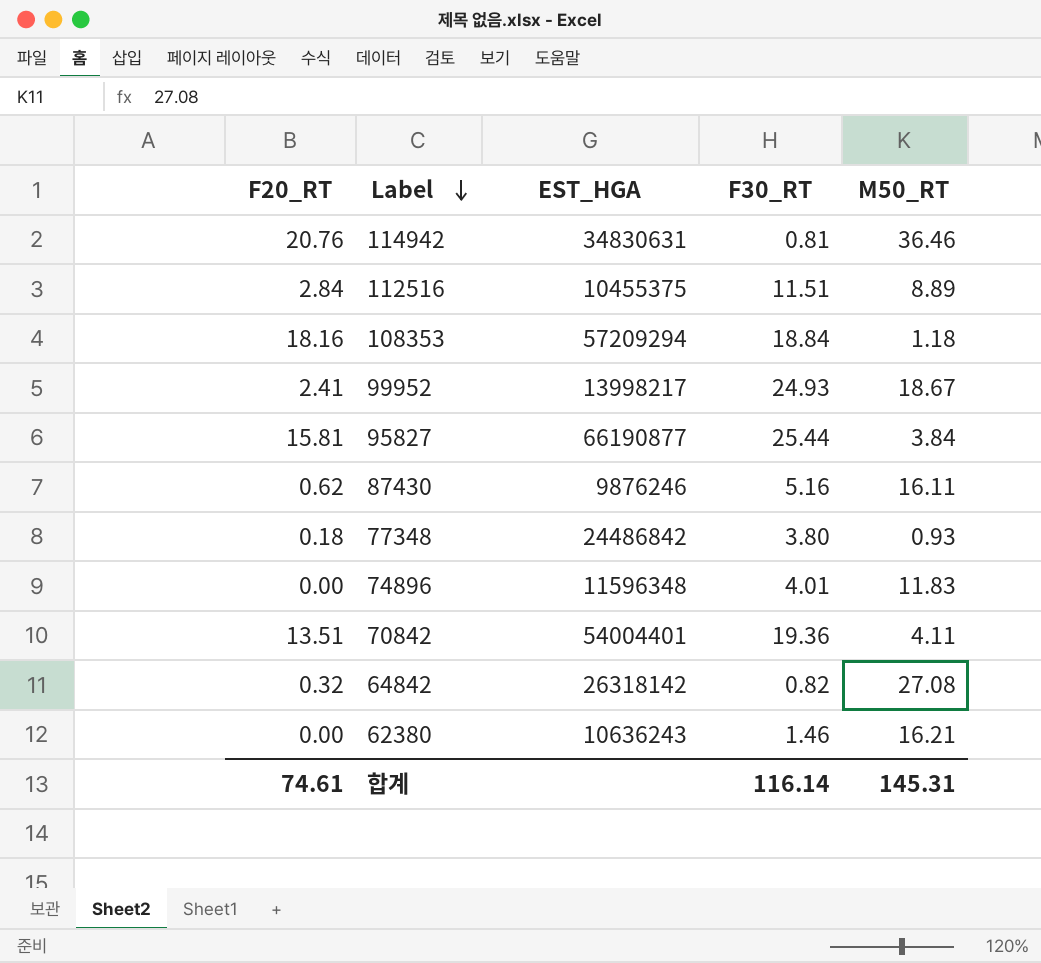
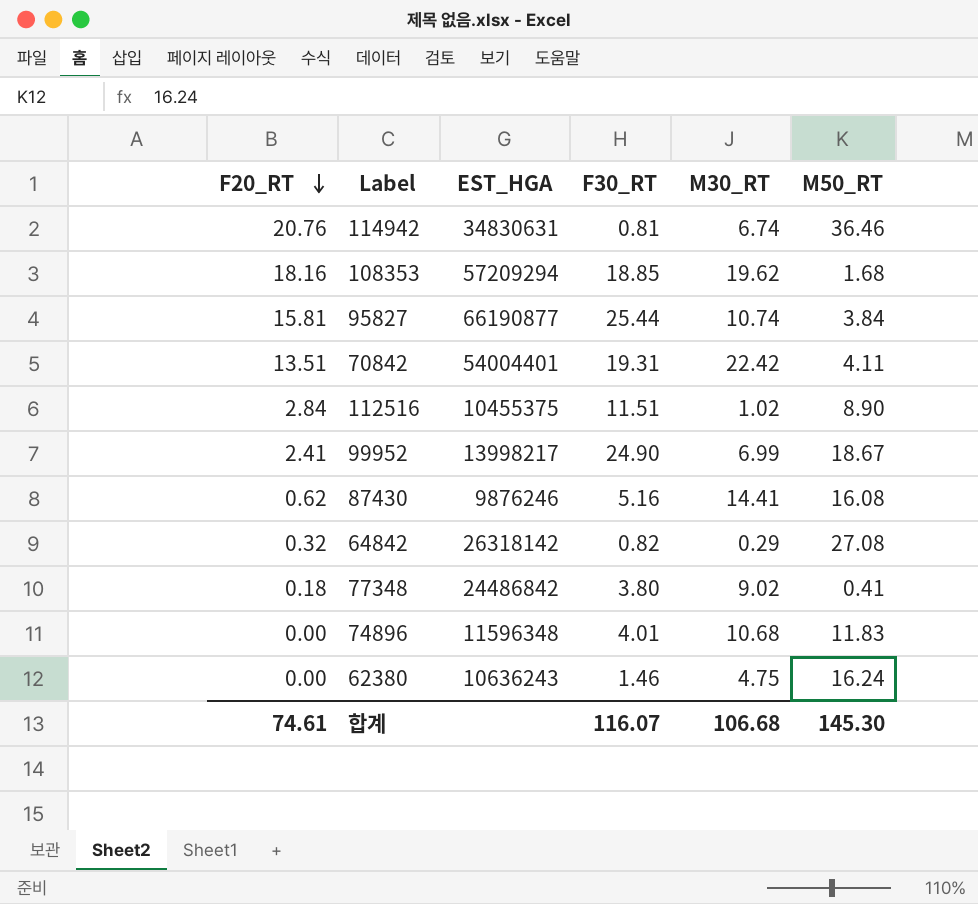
row order: Label descending -> F20_RT descending
column M30_RT | position: none -> 5
108353 | F30_RT: 18.84 -> 18.85
108353 | M50_RT: 1.18 -> 1.68
70842 | F30_RT: 19.36 -> 19.31
112516 | M50_RT: 8.89 -> 8.90
99952 | F30_RT: 24.93 -> 24.90
87430 | M50_RT: 16.11 -> 16.08
77348 | M50_RT: 0.93 -> 0.41
62380 | M50_RT: 16.21 -> 16.24
합계 | F30_RT: 116.14 -> 116.07
합계 | M50_RT: 145.31 -> 145.30

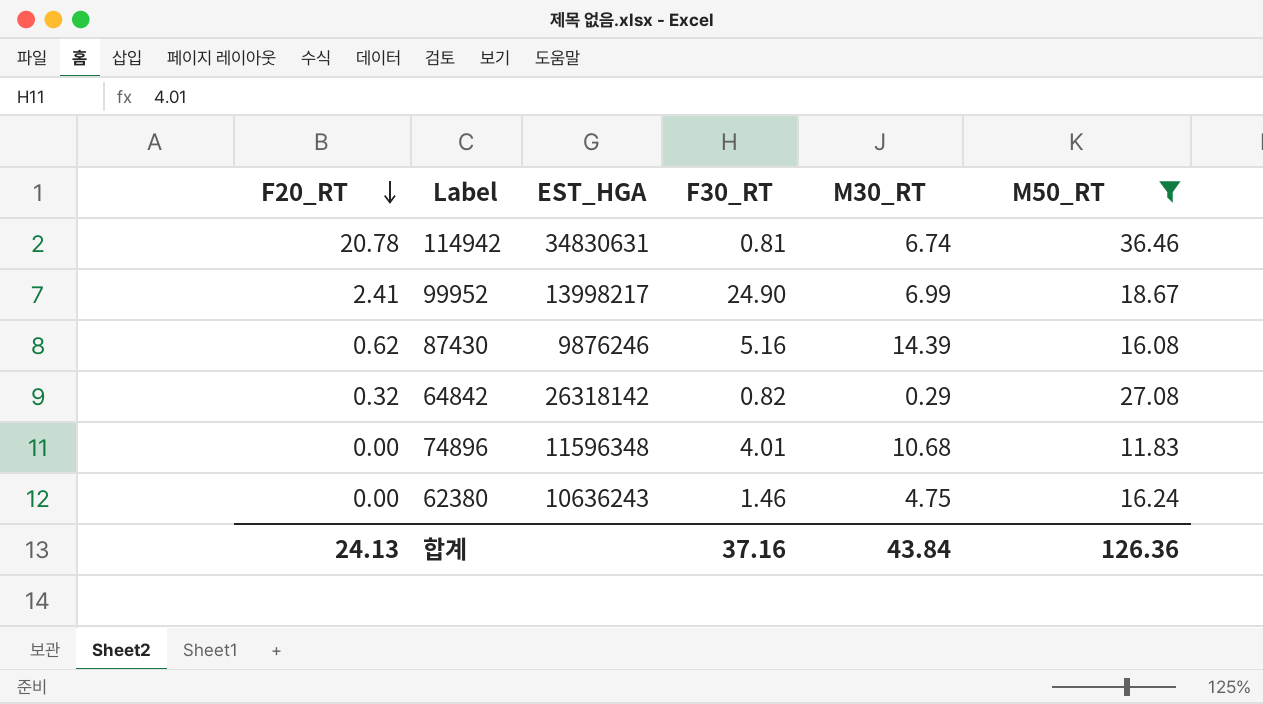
filter: none -> M50_RT >= 11.83
114942 | F20_RT: 20.76 -> 20.78
87430 | M30_RT: 14.41 -> 14.39
합계 | F20_RT: 74.61 -> 24.13
합계 | F30_RT: 116.07 -> 37.16
합계 | M30_RT: 106.68 -> 43.84
합계 | M50_RT: 145.30 -> 126.36

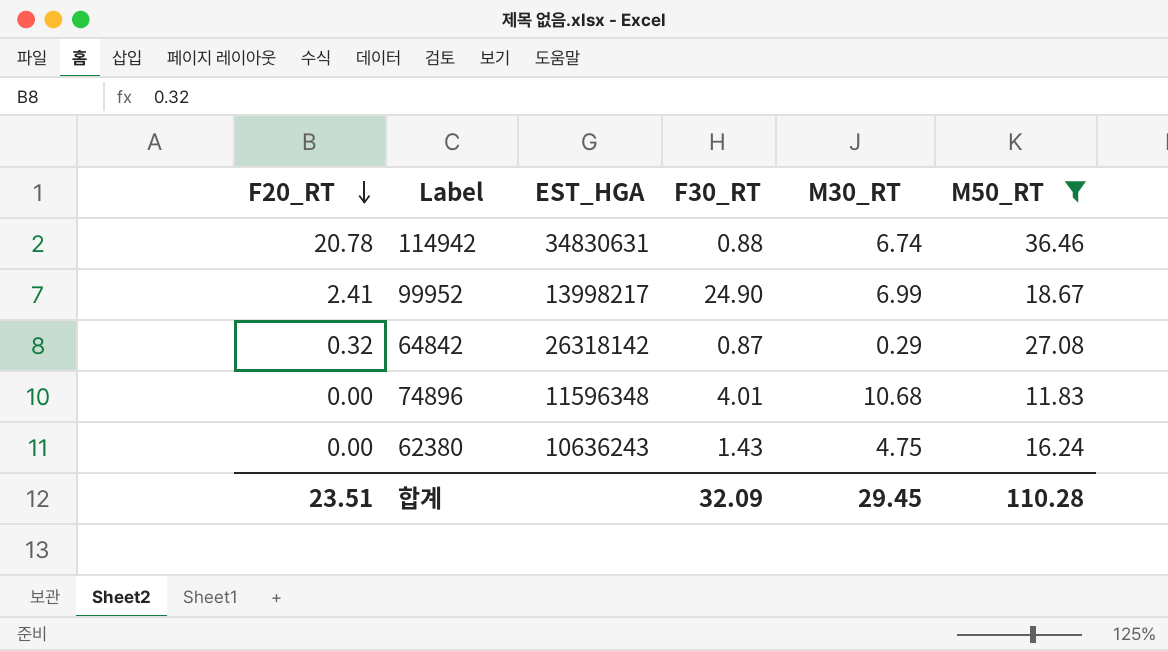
row 87430: 0.62 | 9876246 | 5.16 | 14.39 | 16.08 -> none
114942 | F30_RT: 0.81 -> 0.88
64842 | F30_RT: 0.82 -> 0.87
62380 | F30_RT: 1.46 -> 1.43
합계 | F20_RT: 24.13 -> 23.51
합계 | F30_RT: 37.16 -> 32.09
합계 | M30_RT: 43.84 -> 29.45
합계 | M50_RT: 126.36 -> 110.28

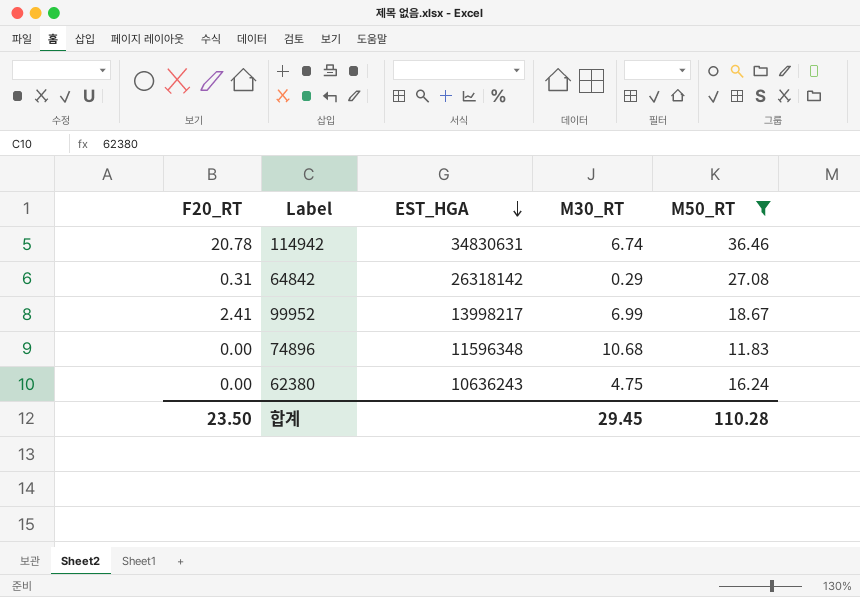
row order: F20_RT descending -> EST_HGA descending
column F30_RT | position: 4 -> none
64842 | F20_RT: 0.32 -> 0.31
합계 | F20_RT: 23.51 -> 23.50

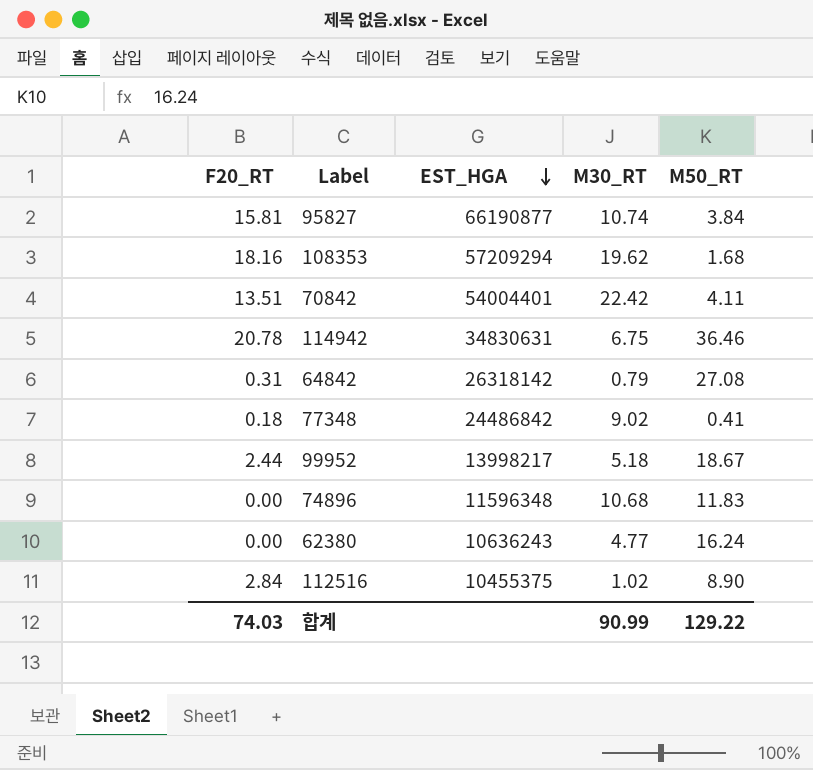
filter: M50_RT >= 11.83 -> none
114942 | M30_RT: 6.74 -> 6.75
64842 | M30_RT: 0.29 -> 0.79
99952 | F20_RT: 2.41 -> 2.44
99952 | M30_RT: 6.99 -> 5.18
62380 | M30_RT: 4.75 -> 4.77
합계 | F20_RT: 23.50 -> 74.03
합계 | M30_RT: 29.45 -> 90.99
합계 | M50_RT: 110.28 -> 129.22

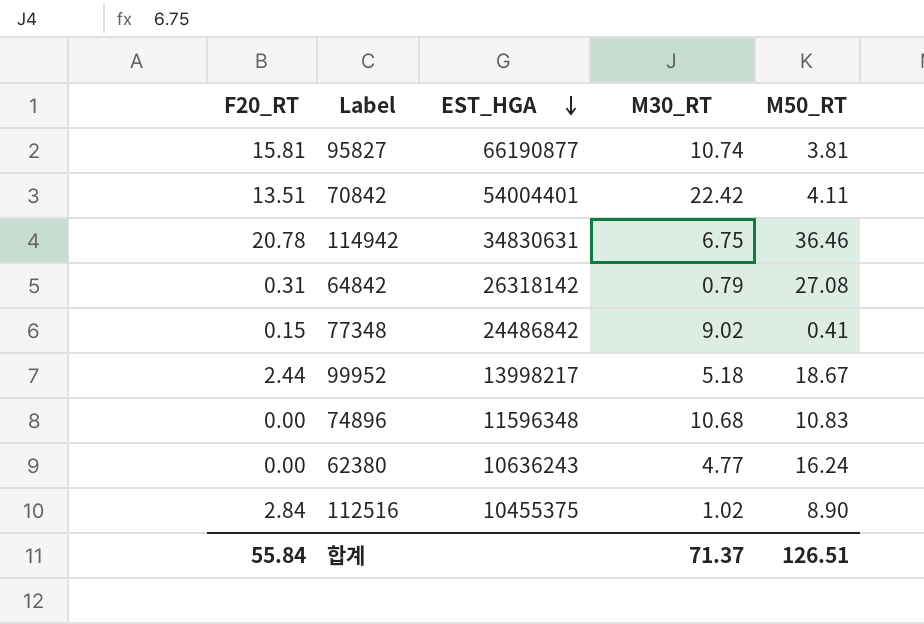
row 108353: 18.16 | 57209294 | 19.62 | 1.68 -> none
95827 | M50_RT: 3.84 -> 3.81
77348 | F20_RT: 0.18 -> 0.15
74896 | M50_RT: 11.83 -> 10.83
합계 | F20_RT: 74.03 -> 55.84
합계 | M30_RT: 90.99 -> 71.37
합계 | M50_RT: 129.22 -> 126.51

